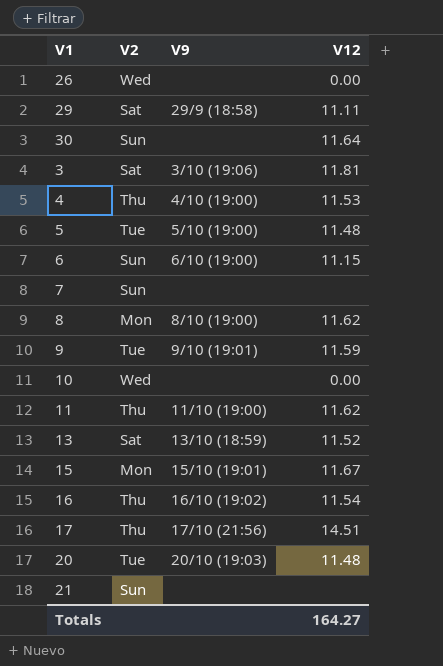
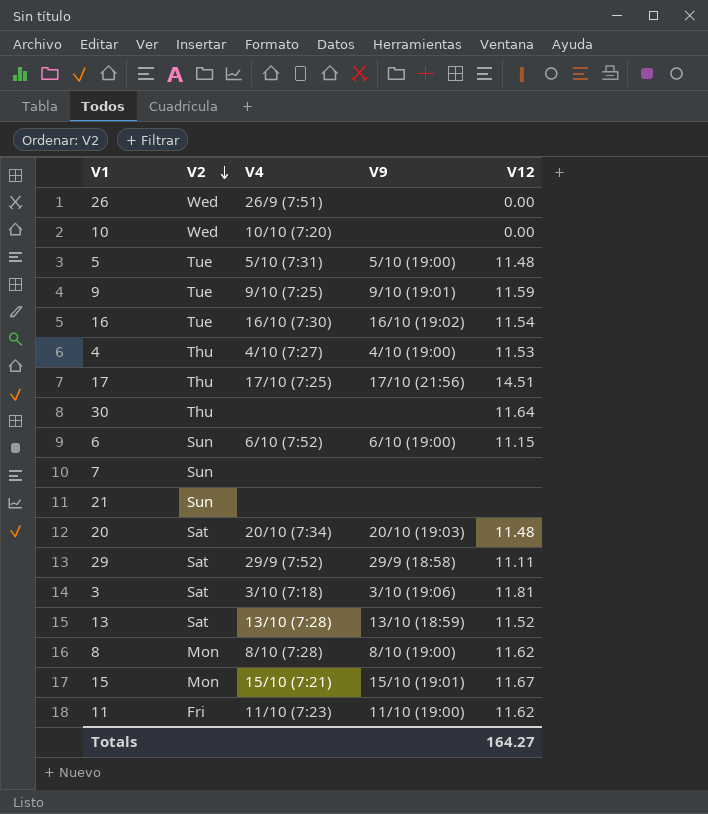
row order: none -> V2 descending
column V4 | position: none -> 3
16 | V2: Thu -> Tue
30 | V2: Sun -> Thu
20 | V2: Tue -> Sat
11 | V2: Thu -> Fri

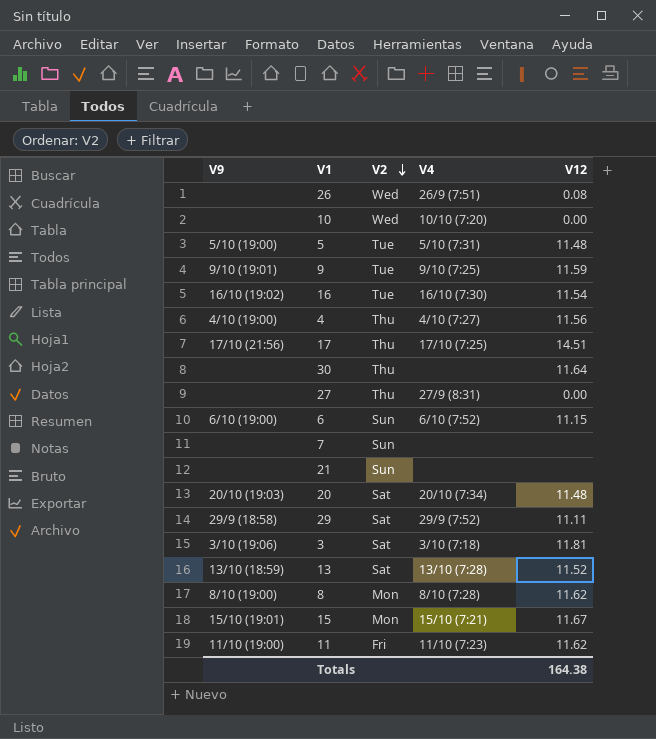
column V9 | position: 4 -> 1
26 | V12: 0.00 -> 0.08
4 | V12: 11.53 -> 11.56
row 27: none -> none | Thu | 27/9 (8:31) | 0.00
Totals | V12: 164.27 -> 164.38

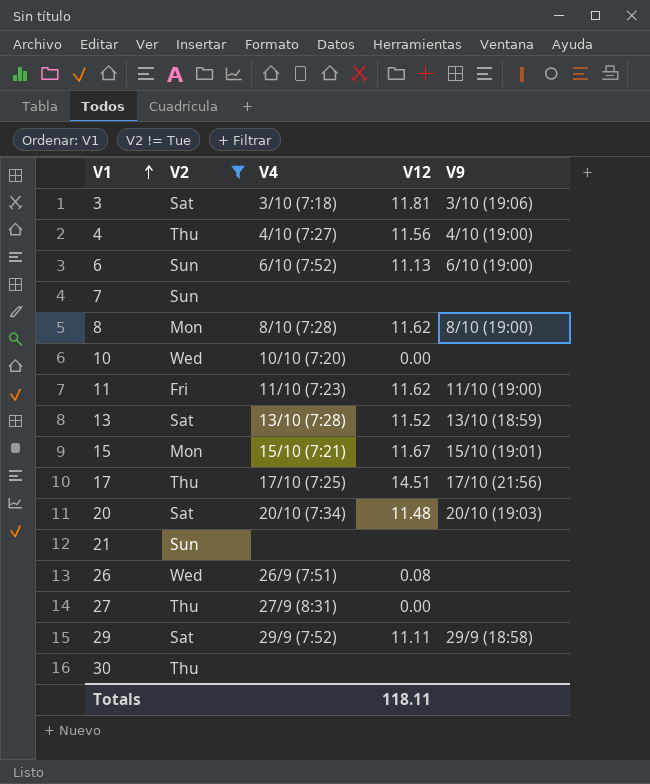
filter: none -> V2 != Tue
row order: V2 descending -> V1 ascending
column V9 | position: 1 -> 5
6 | V12: 11.15 -> 11.13
30 | V12: 11.64 -> none
Totals | V12: 164.38 -> 118.11

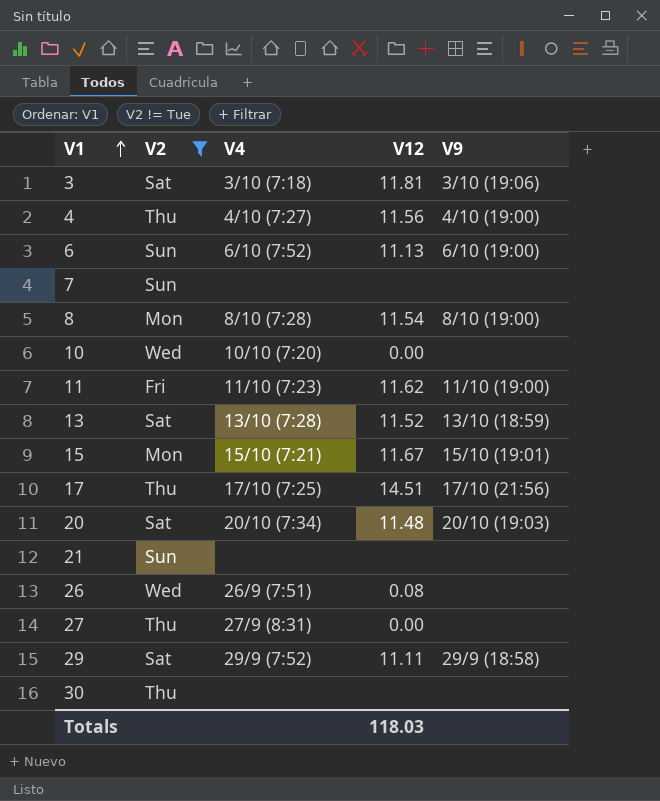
8 | V12: 11.62 -> 11.54
Totals | V12: 118.11 -> 118.03

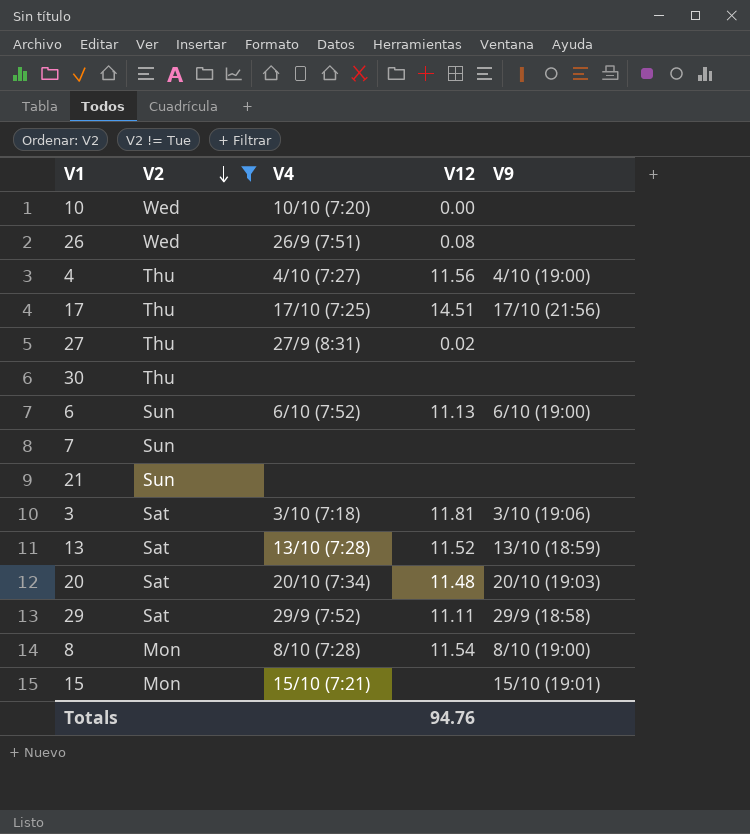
row order: V1 ascending -> V2 descending
row 11: Fri | 11/10 (7:23) | 11.62 | 11/10 (19:00) -> none
27 | V12: 0.00 -> 0.02
15 | V12: 11.67 -> none
Totals | V12: 118.03 -> 94.76

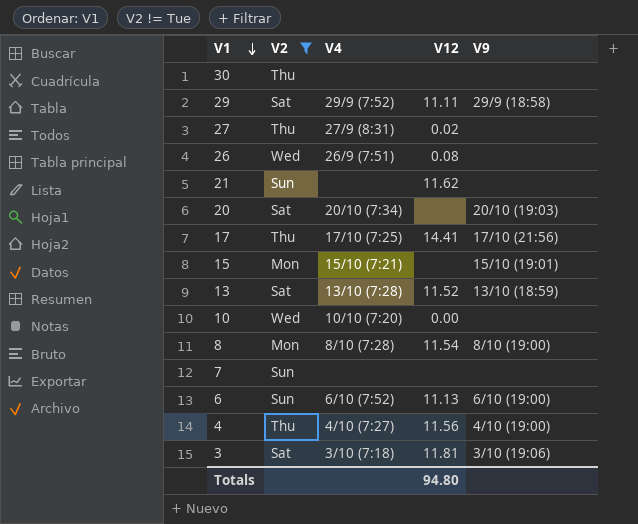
row order: V2 descending -> V1 descending
21 | V12: none -> 11.62
20 | V12: 11.48 -> none
17 | V12: 14.51 -> 14.41
Totals | V12: 94.76 -> 94.80

